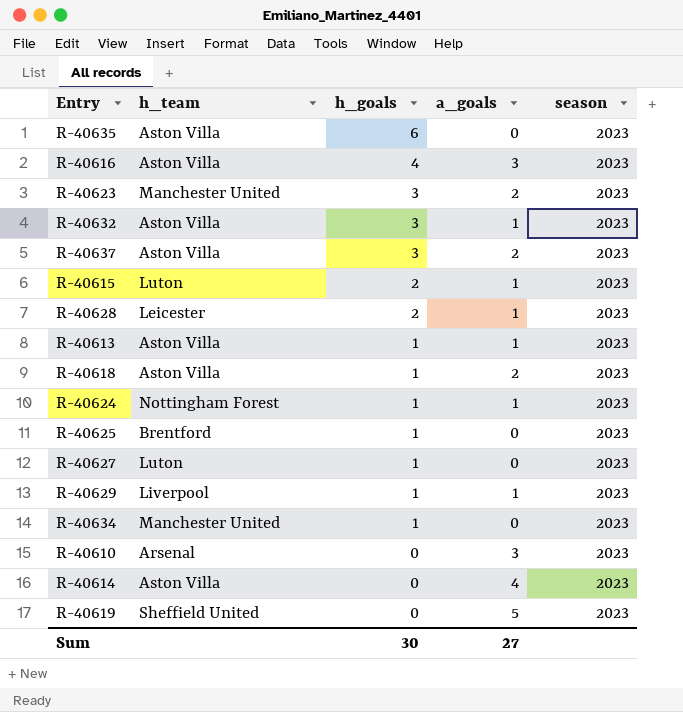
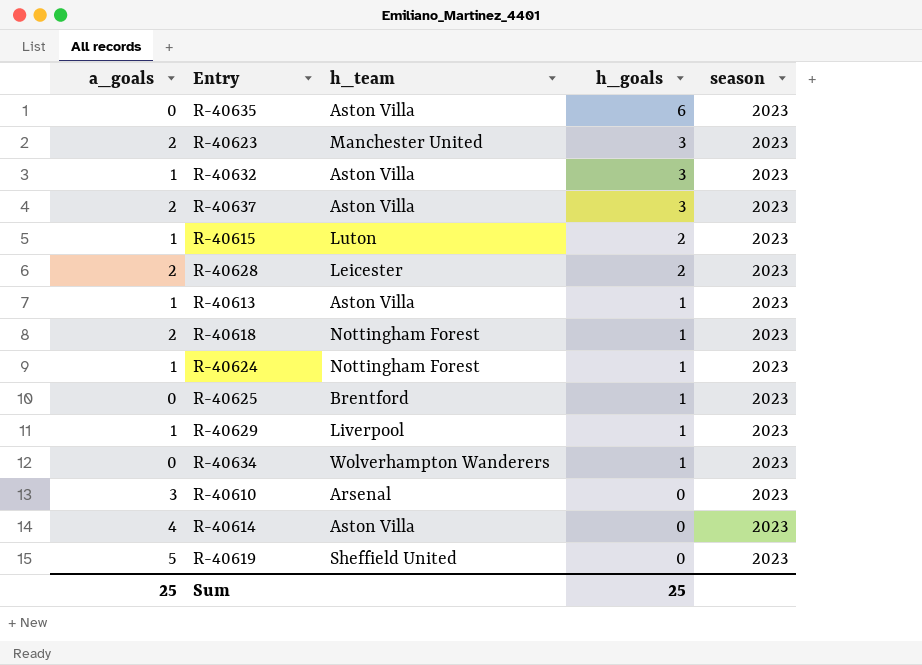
column a_goals | position: 4 -> 1
row R-40616: Aston Villa | 4 | 3 | 2023 -> none
row R-40627: Luton | 1 | 0 | 2023 -> none
R-40628 | a_goals: 1 -> 2
R-40618 | h_team: Aston Villa -> Nottingham Forest
R-40634 | h_team: Manchester United -> Wolverhampton Wanderers
Sum | a_goals: 27 -> 25
Sum | h_goals: 30 -> 25

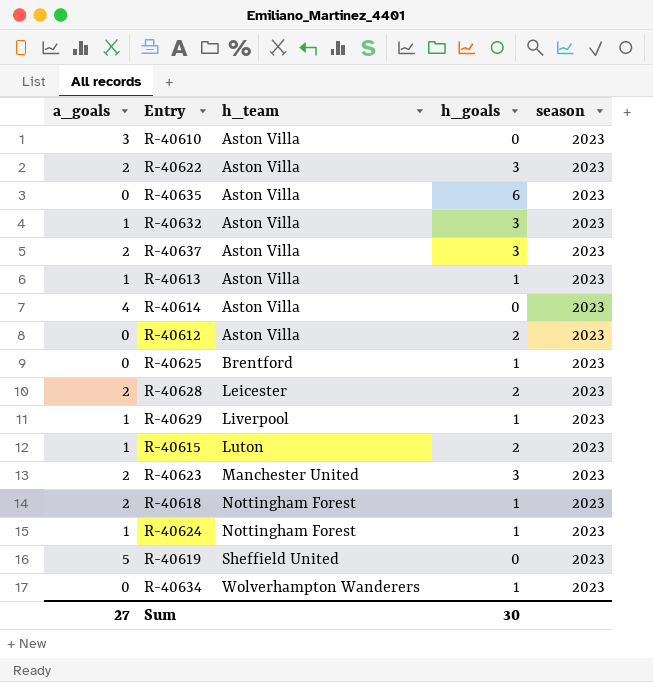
row order: h_goals descending -> h_team ascending
R-40610 | h_team: Arsenal -> Aston Villa
row R-40622: none -> 2 | Aston Villa | 3 | 2023
row R-40612: none -> 0 | Aston Villa | 2 | 2023
Sum | a_goals: 25 -> 27
Sum | h_goals: 25 -> 30

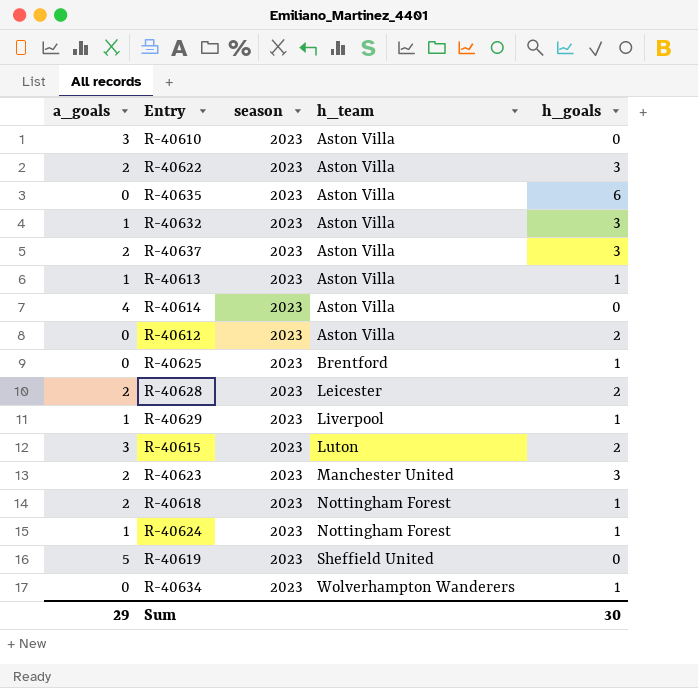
column season | position: 5 -> 3
R-40615 | a_goals: 1 -> 3
Sum | a_goals: 27 -> 29

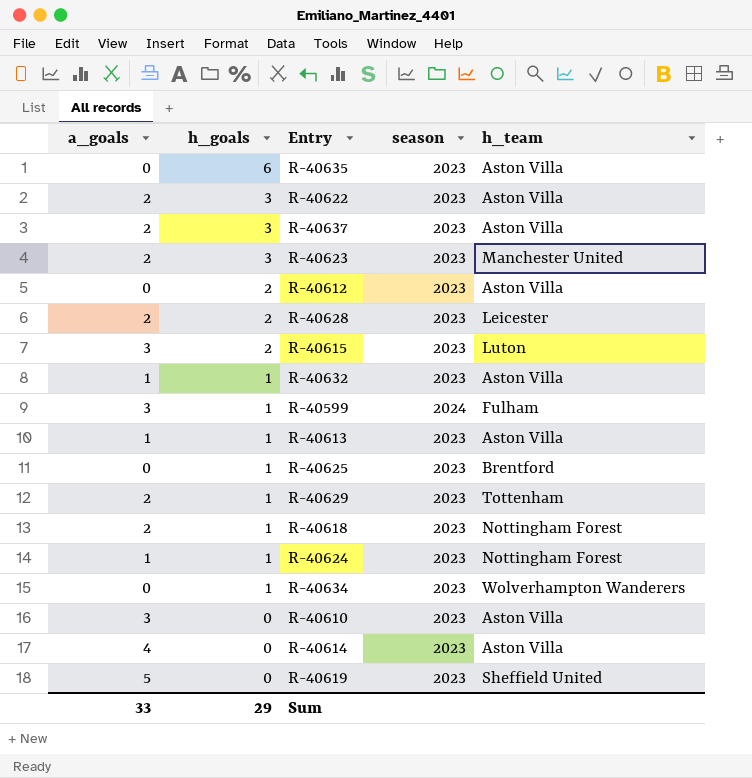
row order: h_team ascending -> h_goals descending
column h_goals | position: 5 -> 2
R-40632 | h_goals: 3 -> 1
row R-40599: none -> 3 | 1 | 2024 | Fulham
R-40629 | a_goals: 1 -> 2
R-40629 | h_team: Liverpool -> Tottenham
Sum | a_goals: 29 -> 33
Sum | h_goals: 30 -> 29

